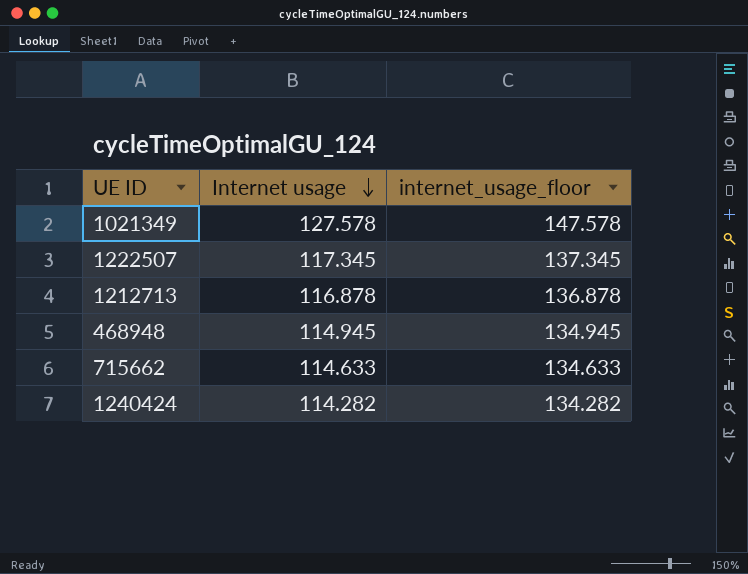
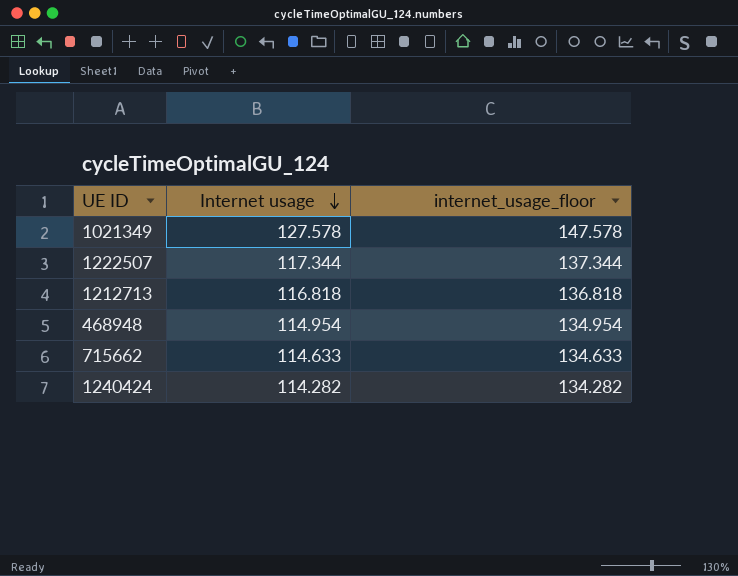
1222507 | Internet usage: 117.345 -> 117.344
1222507 | internet_usage_floor: 137.345 -> 137.344
1212713 | Internet usage: 116.878 -> 116.818
1212713 | internet_usage_floor: 136.878 -> 136.818
468948 | Internet usage: 114.945 -> 114.954
468948 | internet_usage_floor: 134.945 -> 134.954

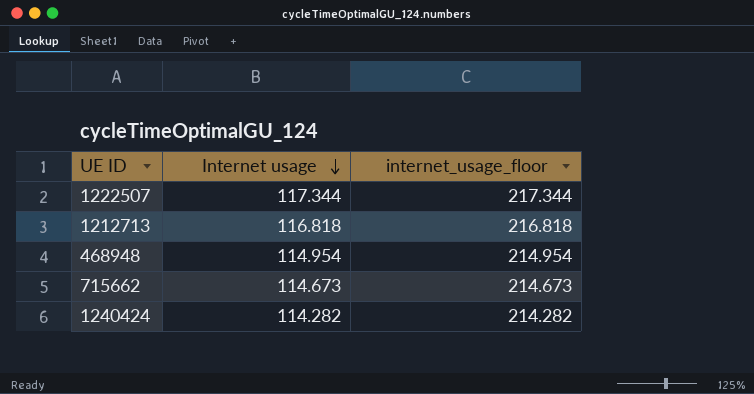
column internet_usage_floor | formula: [Internet usage] + 20 -> [Internet usage] + 100
row 1021349: 127.578 | 147.578 -> none
715662 | Internet usage: 114.633 -> 114.673

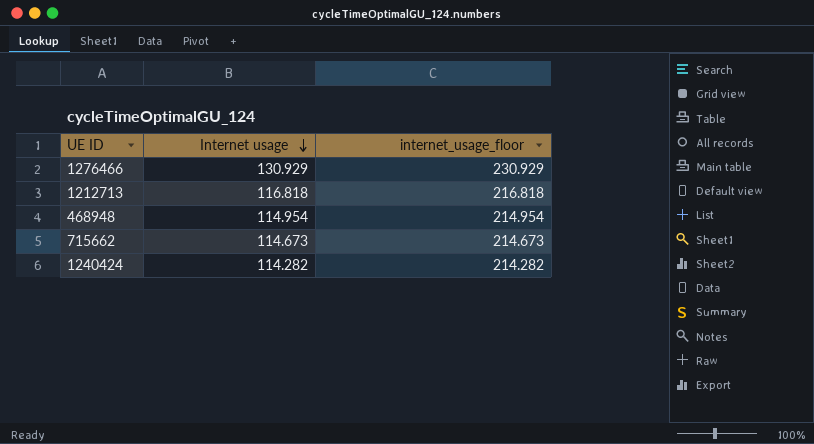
row 1222507: 117.344 | 217.344 -> none
row 1276466: none -> 130.929 | 230.929

